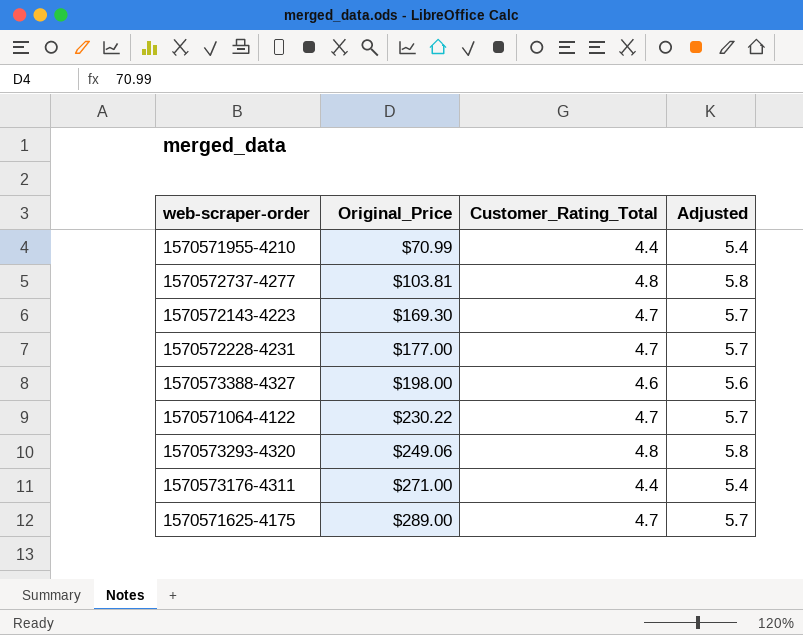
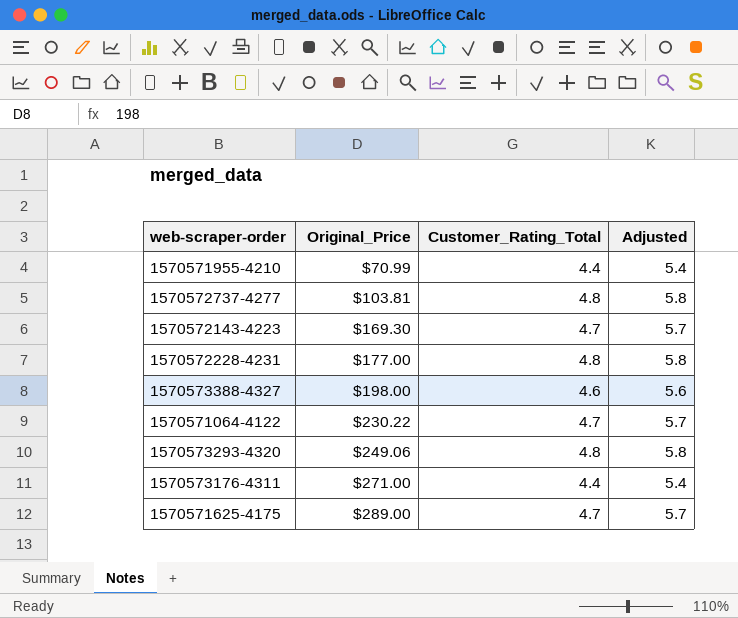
1570572228-4231 | Customer_Rating_Total: 4.7 -> 4.8
1570572228-4231 | Adjusted: 5.7 -> 5.8

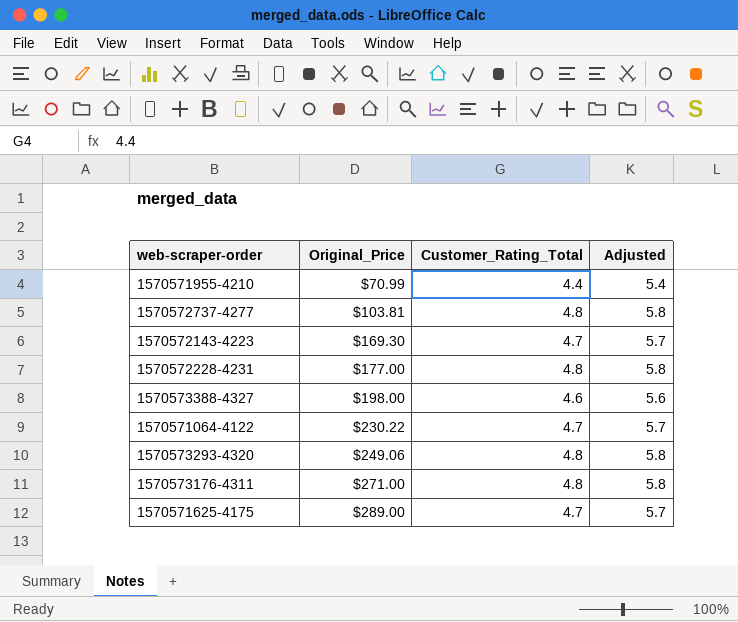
1570573176-4311 | Customer_Rating_Total: 4.4 -> 4.8
1570573176-4311 | Adjusted: 5.4 -> 5.8

